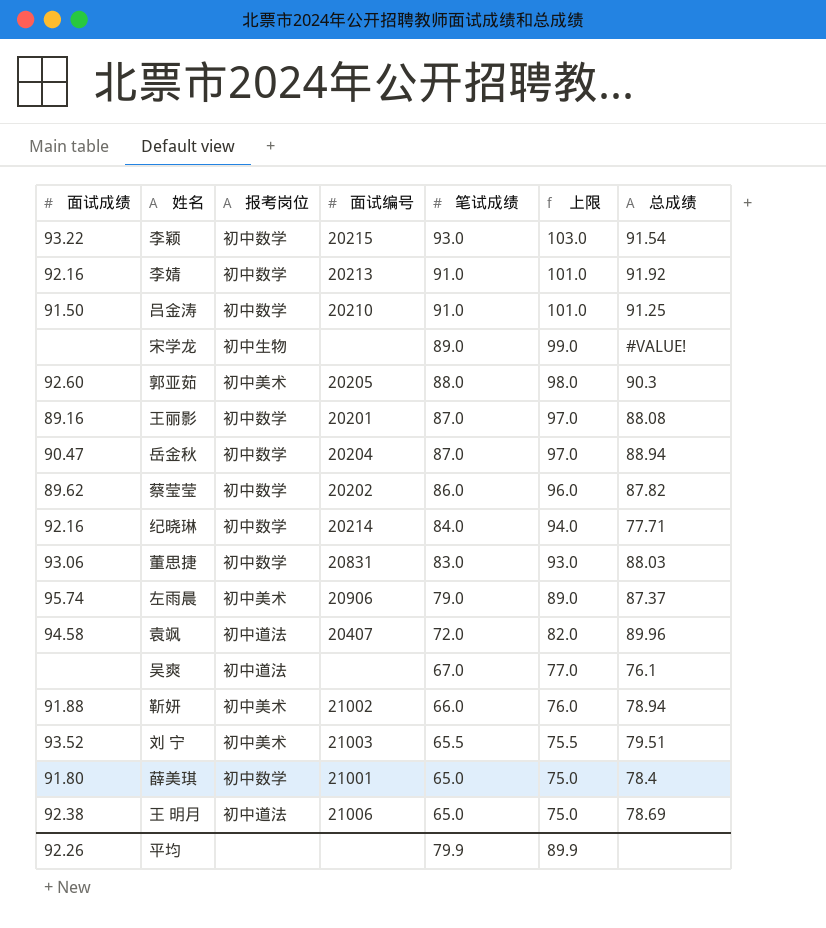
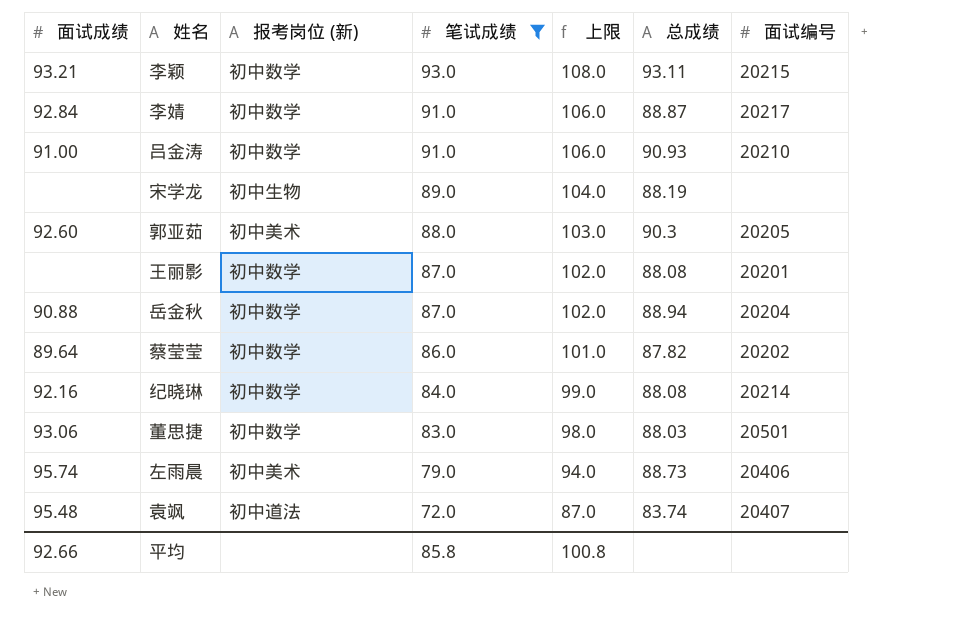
filter: none -> 笔试成绩 >= 72.0
column name: 报考岗位 -> 报考岗位 (新)
column 上限 | formula: [笔试成绩] + 10 -> [笔试成绩] + 15
column 面试编号 | position: 4 -> 7
李颖 | 面试成绩: 93.22 -> 93.21
李颖 | 总成绩: 91.54 -> 93.11
李婧 | 面试成绩: 92.16 -> 92.84
李婧 | 总成绩: 91.92 -> 88.87
李婧 | 面试编号: 20213 -> 20217
吕金涛 | 面试成绩: 91.50 -> 91.00
吕金涛 | 总成绩: 91.25 -> 90.93
宋学龙 | 总成绩: #VALUE! -> 88.19
王丽影 | 面试成绩: 89.16 -> none
岳金秋 | 面试成绩: 90.47 -> 90.88
蔡莹莹 | 面试成绩: 89.62 -> 89.64
纪晓琳 | 总成绩: 77.71 -> 88.08
董思捷 | 面试编号: 20831 -> 20501
左雨晨 | 总成绩: 87.37 -> 88.73
左雨晨 | 面试编号: 20906 -> 20406
袁飒 | 面试成绩: 94.58 -> 95.48
袁飒 | 总成绩: 89.96 -> 83.74
平均 | 面试成绩: 92.26 -> 92.66
平均 | 笔试成绩: 79.9 -> 85.8
平均 | 上限: 89.9 -> 100.8

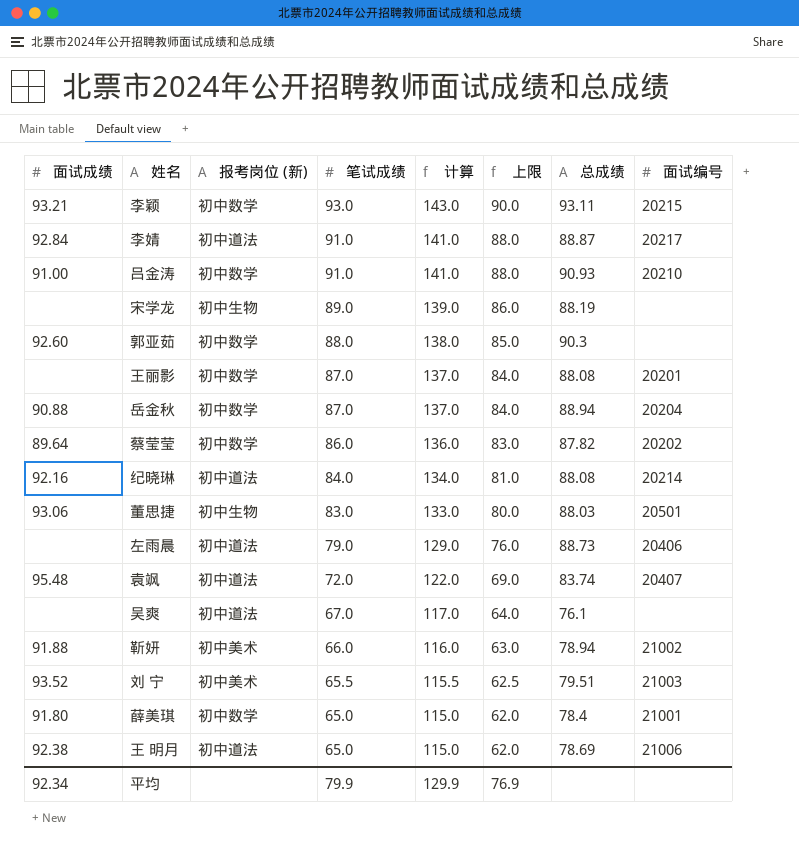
filter: 笔试成绩 >= 72.0 -> none
column 计算 | formula: none -> [笔试成绩] + 50
column 上限 | formula: [笔试成绩] + 15 -> [笔试成绩] - 3
李婧 | 报考岗位 (新): 初中数学 -> 初中道法
郭亚茹 | 报考岗位 (新): 初中美术 -> 初中数学
郭亚茹 | 面试编号: 20205 -> none
纪晓琳 | 报考岗位 (新): 初中数学 -> 初中道法
董思捷 | 报考岗位 (新): 初中数学 -> 初中生物
左雨晨 | 面试成绩: 95.74 -> none
左雨晨 | 报考岗位 (新): 初中美术 -> 初中道法
平均 | 面试成绩: 92.66 -> 92.34
平均 | 笔试成绩: 85.8 -> 79.9
平均 | 上限: 100.8 -> 76.9

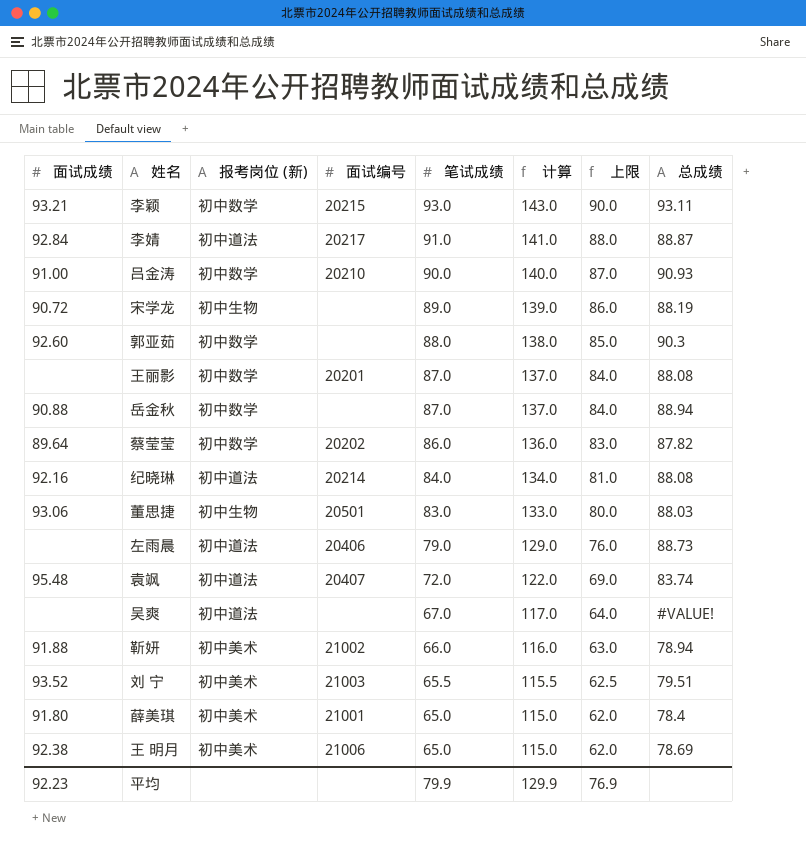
column 面试编号 | position: 8 -> 4
吕金涛 | 笔试成绩: 91.0 -> 90.0
吕金涛 | 计算: 141.0 -> 140.0
吕金涛 | 上限: 88.0 -> 87.0
宋学龙 | 面试成绩: none -> 90.72
岳金秋 | 面试编号: 20204 -> none
吴爽 | 总成绩: 76.1 -> #VALUE!
薛美琪 | 报考岗位 (新): 初中数学 -> 初中美术
王 明月 | 报考岗位 (新): 初中道法 -> 初中美术
平均 | 面试成绩: 92.34 -> 92.23

